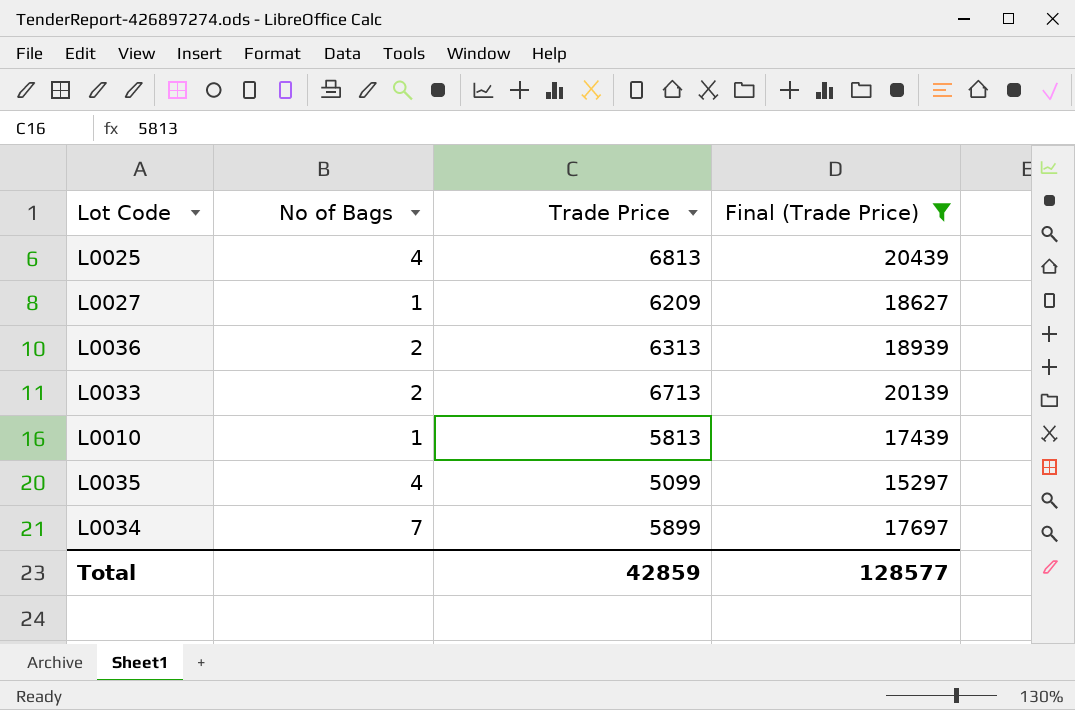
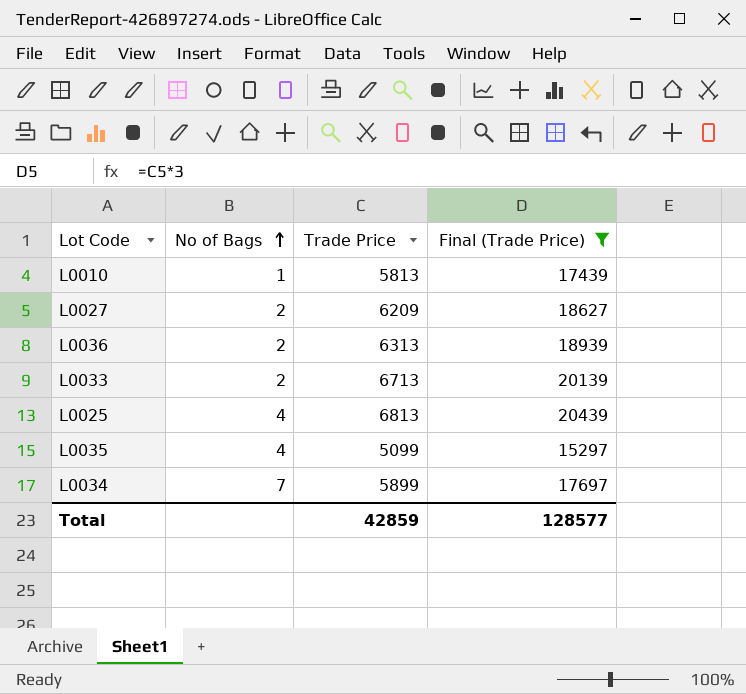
row order: none -> No of Bags ascending
L0027 | No of Bags: 1 -> 2

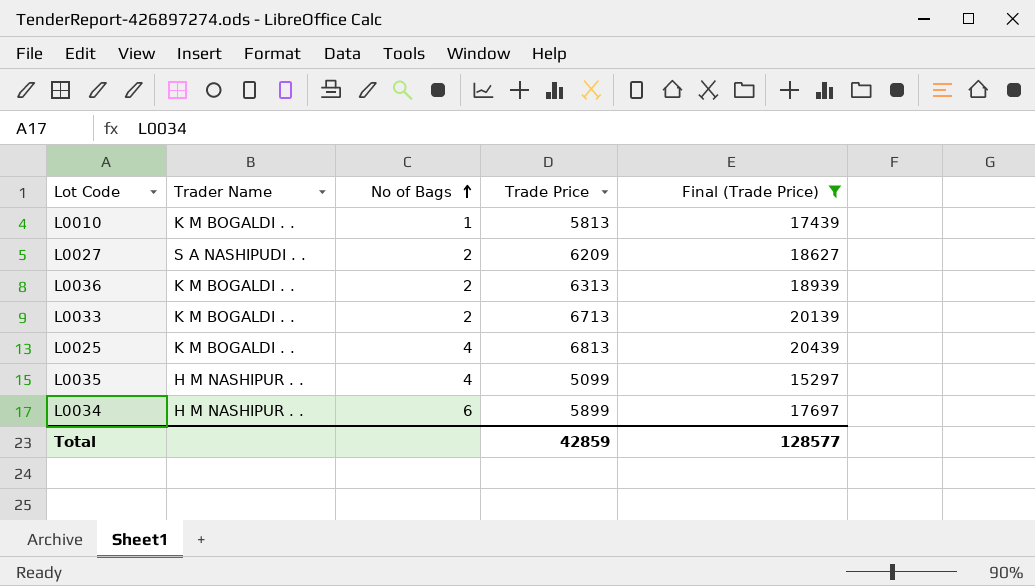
column Trader Name | position: none -> 2
L0034 | No of Bags: 7 -> 6

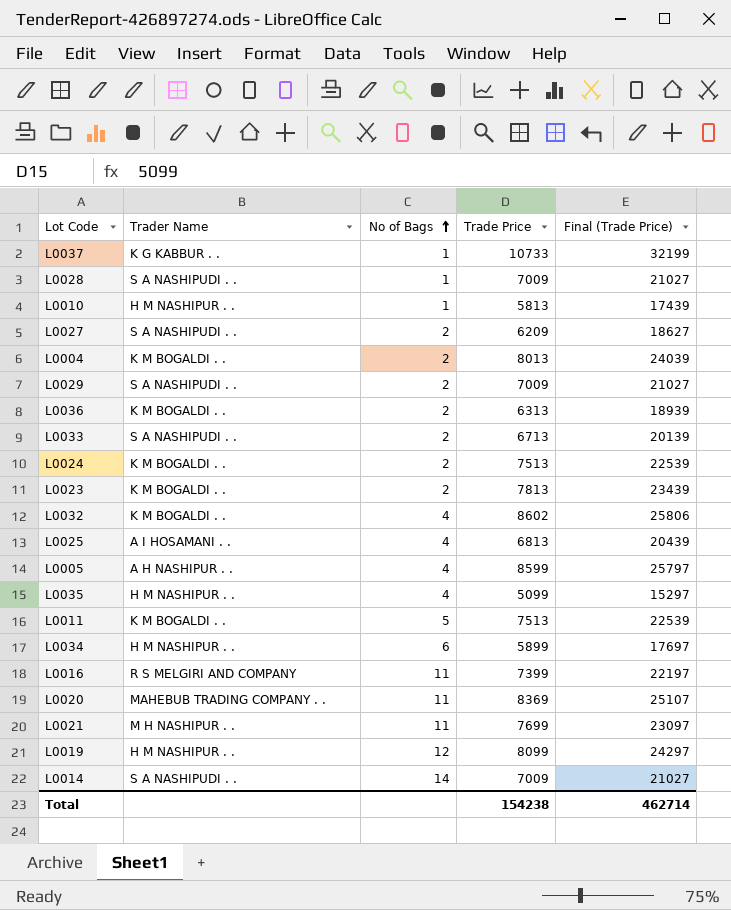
filter: Final (Trade Price) <= 20439 -> none
L0010 | Trader Name: K M BOGALDI . . -> H M NASHIPUR . .
L0033 | Trader Name: K M BOGALDI . . -> S A NASHIPUDI . .
L0025 | Trader Name: K M BOGALDI . . -> A I HOSAMANI . .
Total | Trade Price: 42859 -> 154238
Total | Final (Trade Price): 128577 -> 462714

